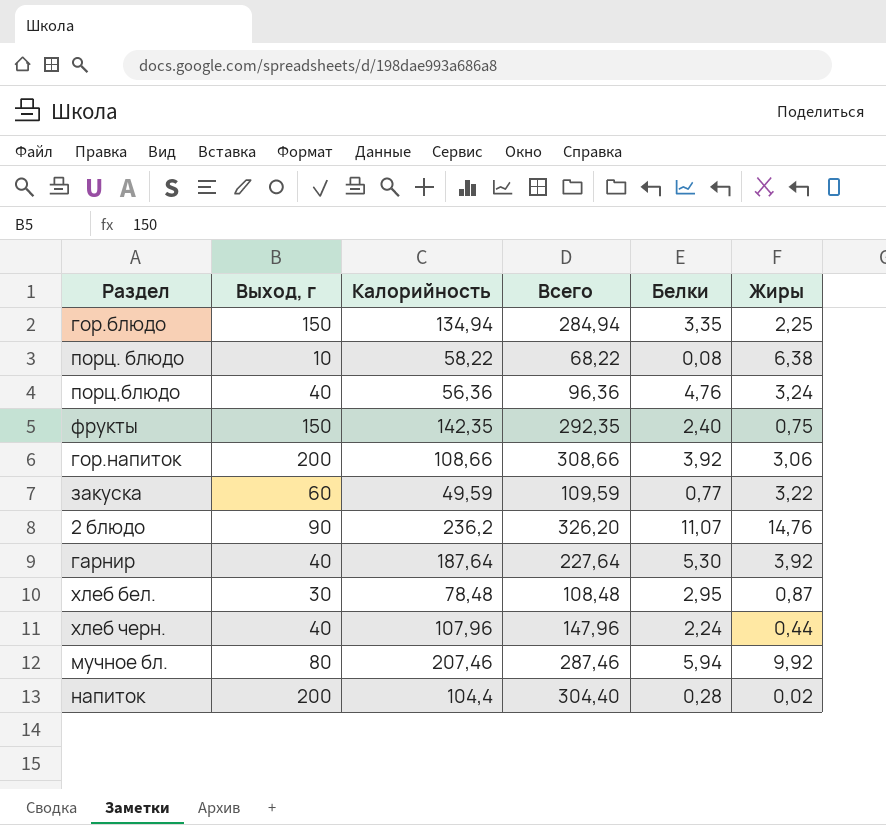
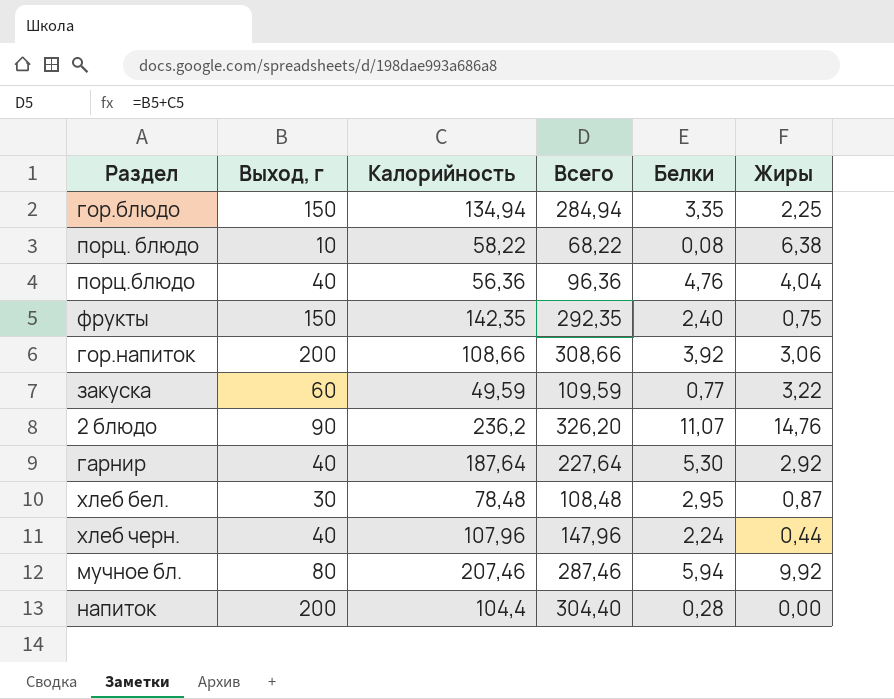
порц.блюдо | Жиры: 3,24 -> 4,04
гарнир | Жиры: 3,92 -> 2,92
напиток | Жиры: 0,02 -> 0,00

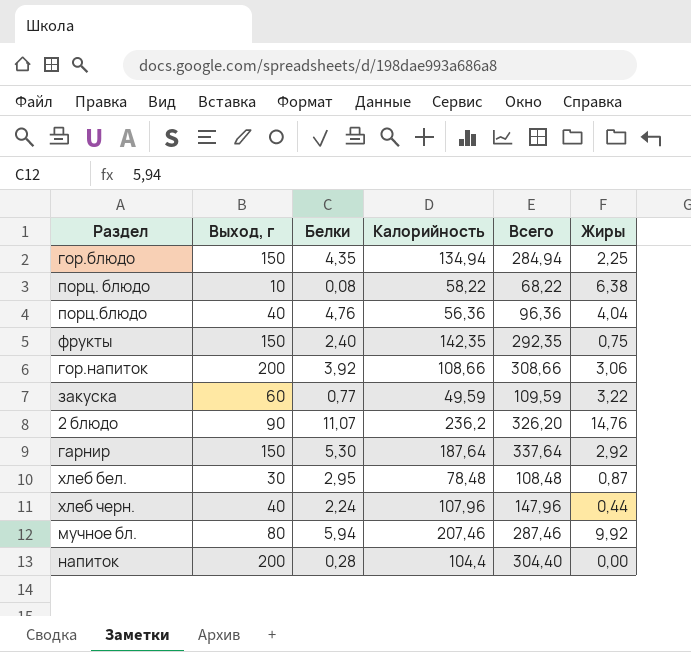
column Белки | position: 5 -> 3
гор.блюдо | Белки: 3,35 -> 4,35
гарнир | Выход, г: 40 -> 150
гарнир | Всего: 227,64 -> 337,64

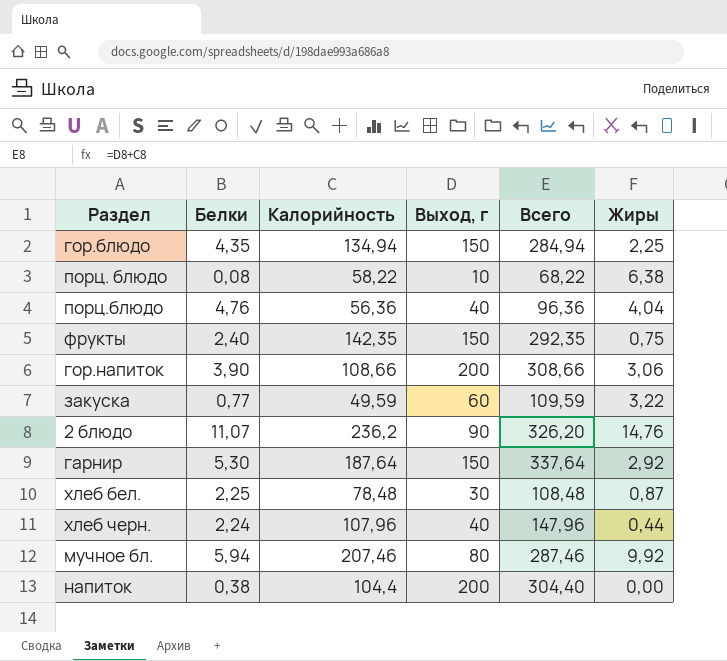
column Выход, г | position: 2 -> 4
гор.напиток | Белки: 3,92 -> 3,90
хлеб бел. | Белки: 2,95 -> 2,25
напиток | Белки: 0,28 -> 0,38

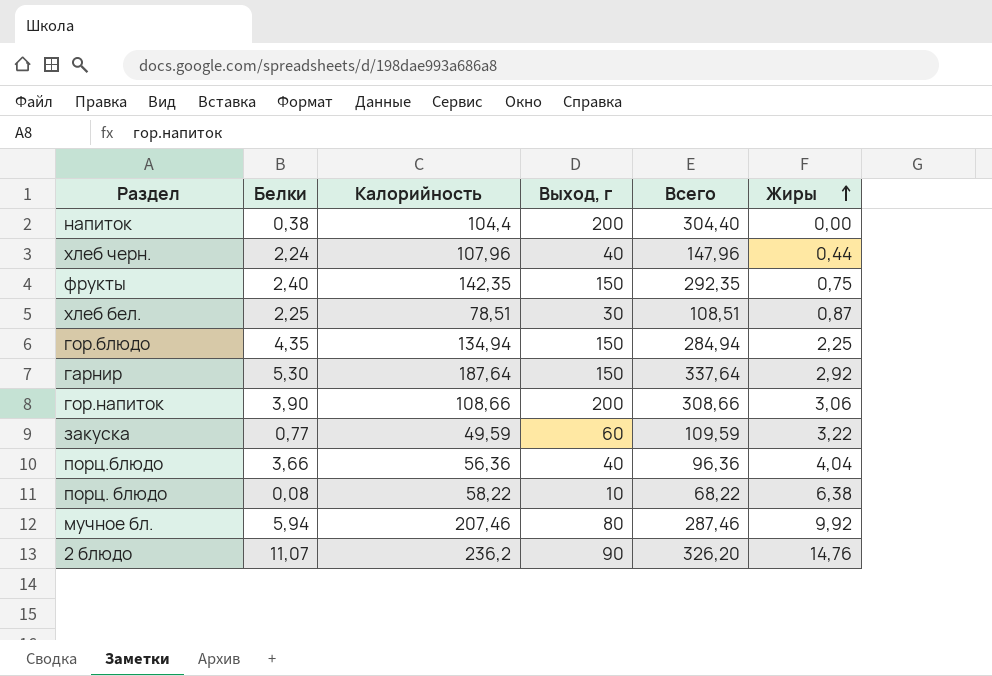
row order: none -> Жиры ascending
хлеб бел. | Калорийность: 78,48 -> 78,51
хлеб бел. | Всего: 108,48 -> 108,51
порц.блюдо | Белки: 4,76 -> 3,66

